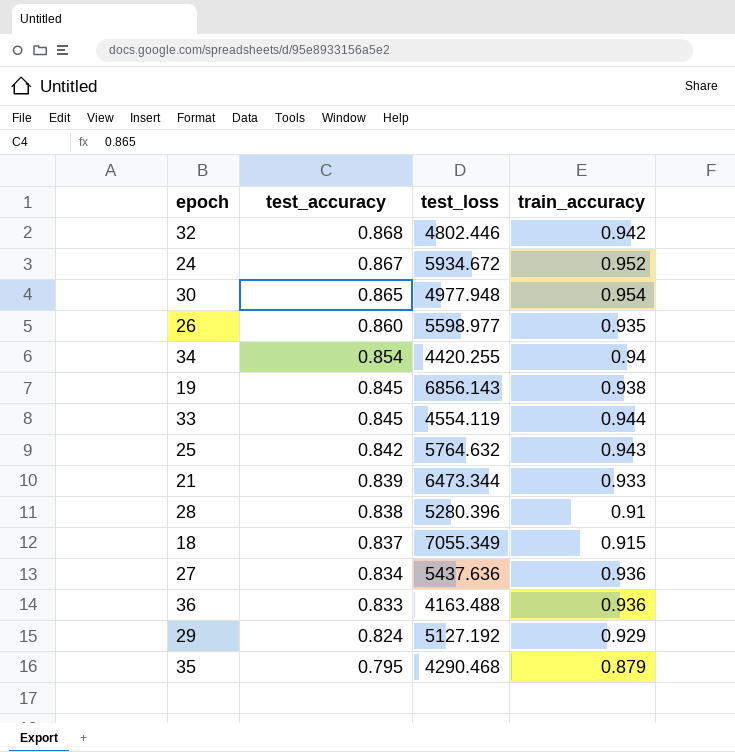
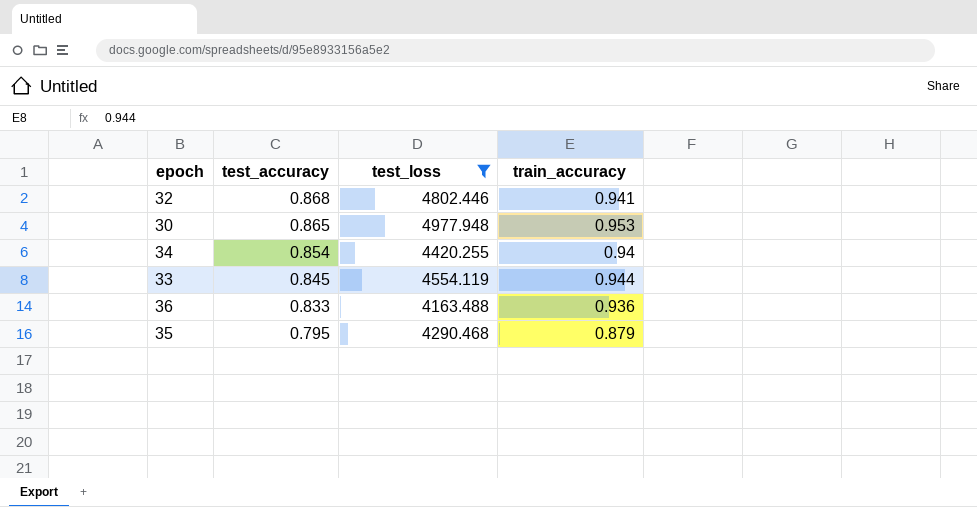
filter: none -> test_loss <= 4977.948
32 | train_accuracy: 0.942 -> 0.941
30 | train_accuracy: 0.954 -> 0.953

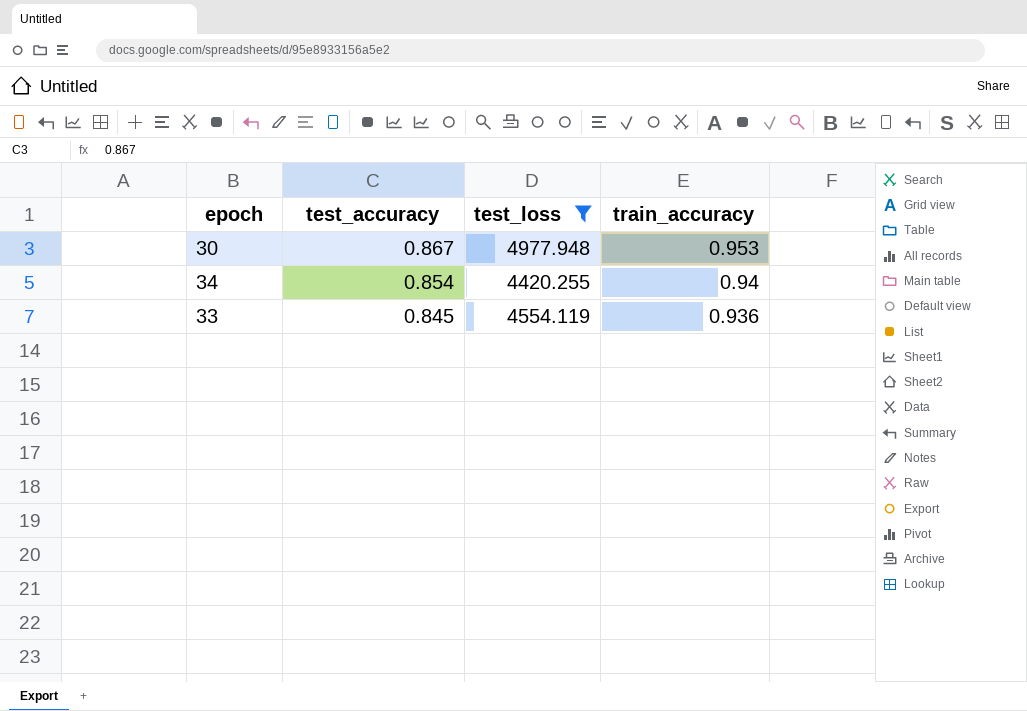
row 32: 0.868 | 4802.446 | 0.941 -> none
row 36: 0.833 | 4163.488 | 0.936 -> none
row 35: 0.795 | 4290.468 | 0.879 -> none
30 | test_accuracy: 0.865 -> 0.867
33 | train_accuracy: 0.944 -> 0.936

